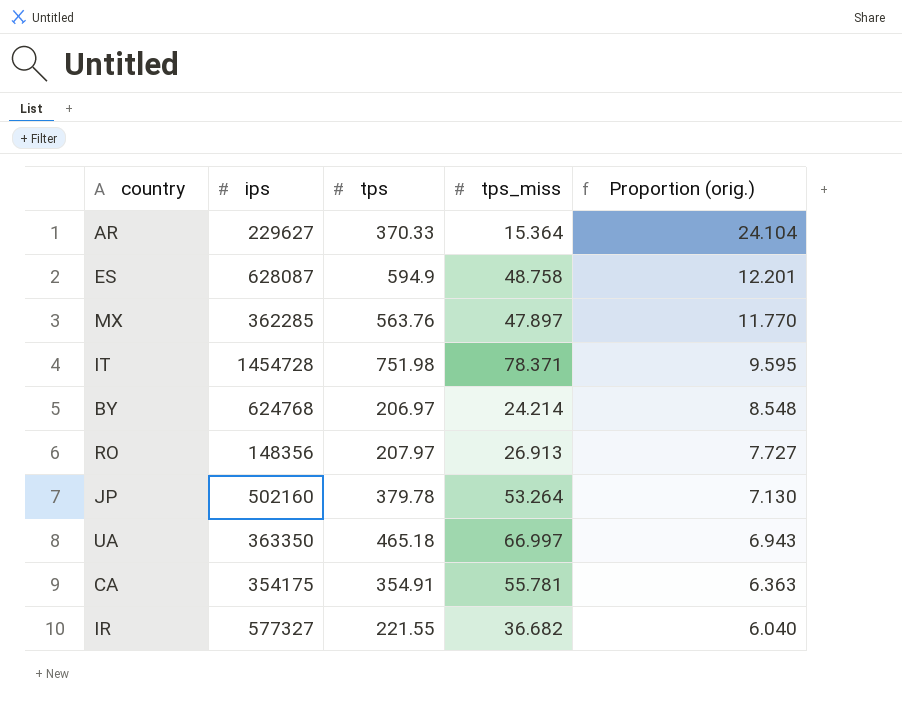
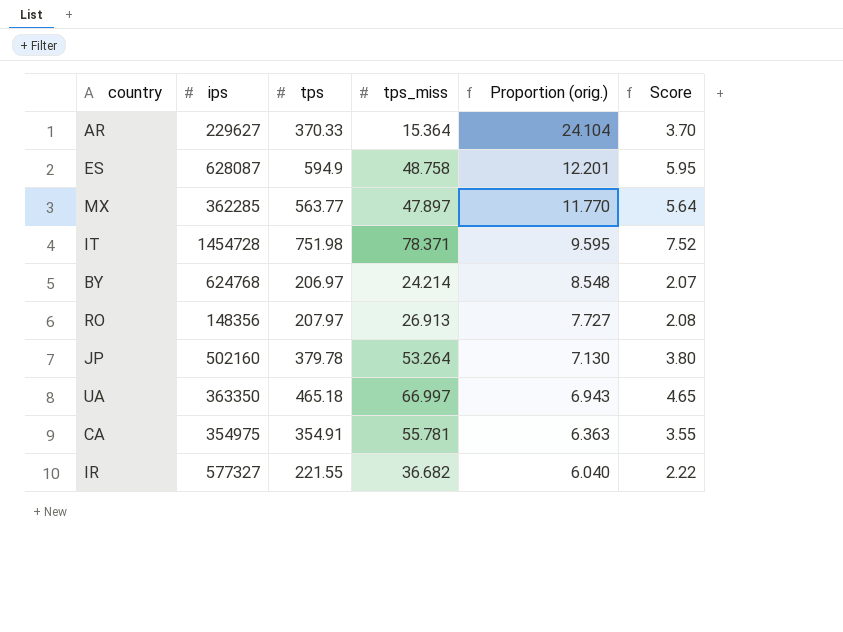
column Score | formula: none -> [tps] * 0.01
MX | tps: 563.76 -> 563.77
CA | ips: 354175 -> 354975

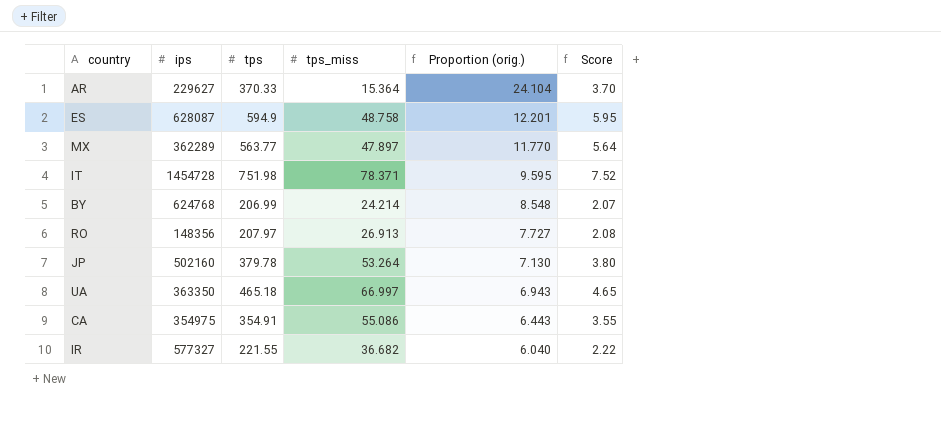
MX | ips: 362285 -> 362289
BY | tps: 206.97 -> 206.99
CA | tps_miss: 55.781 -> 55.086
CA | Proportion (orig.): 6.363 -> 6.443

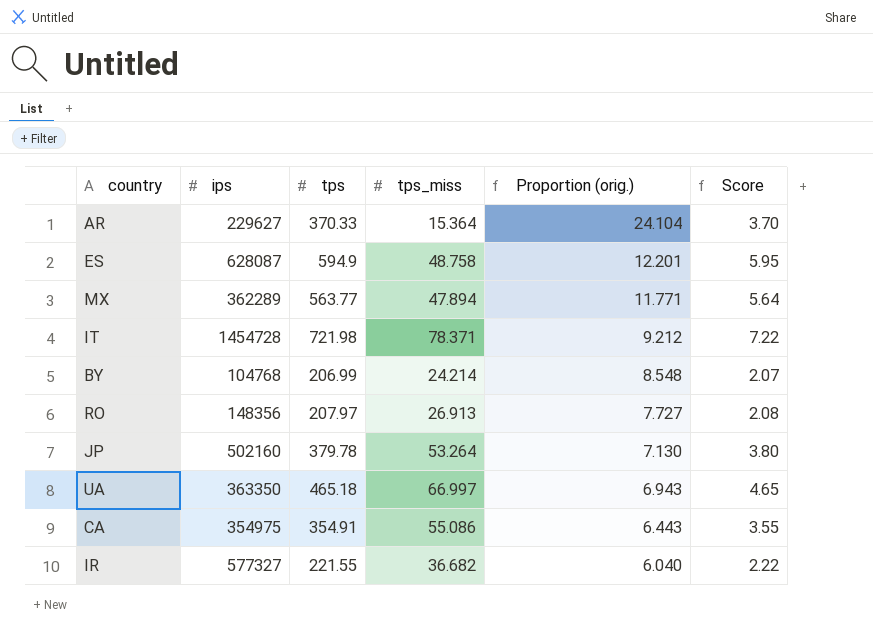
MX | tps_miss: 47.897 -> 47.894
MX | Proportion (orig.): 11.770 -> 11.771
IT | tps: 751.98 -> 721.98
IT | Proportion (orig.): 9.595 -> 9.212
IT | Score: 7.52 -> 7.22
BY | ips: 624768 -> 104768

